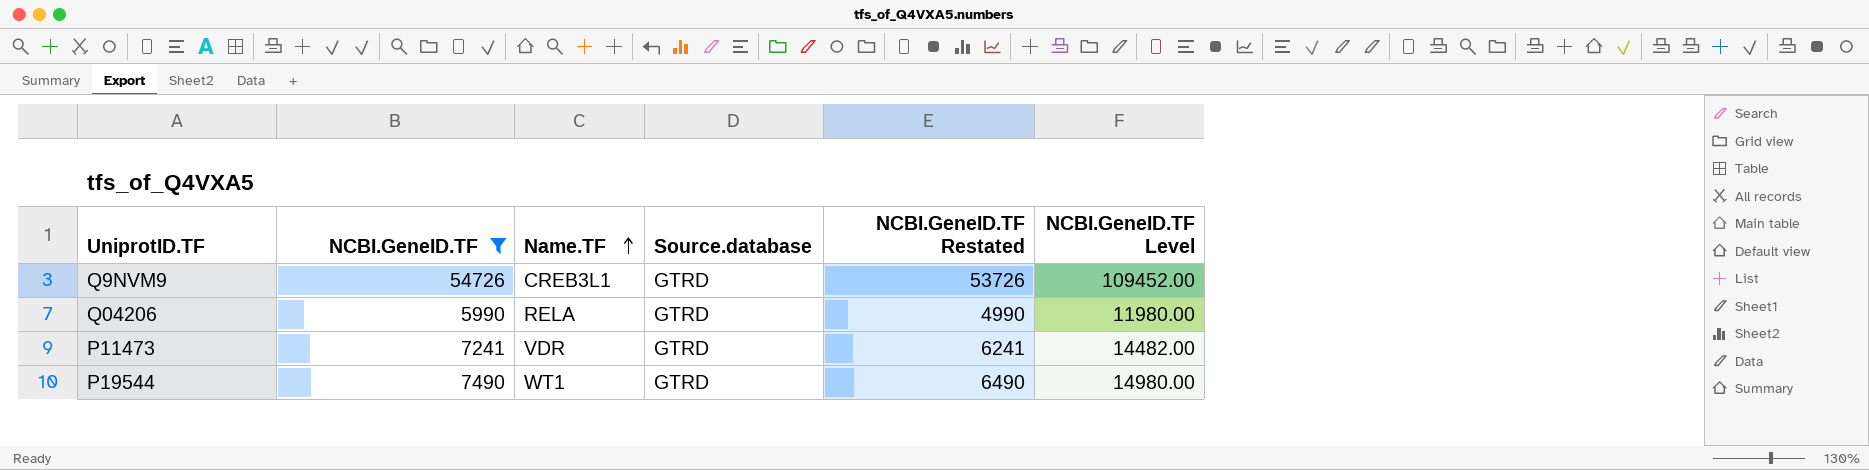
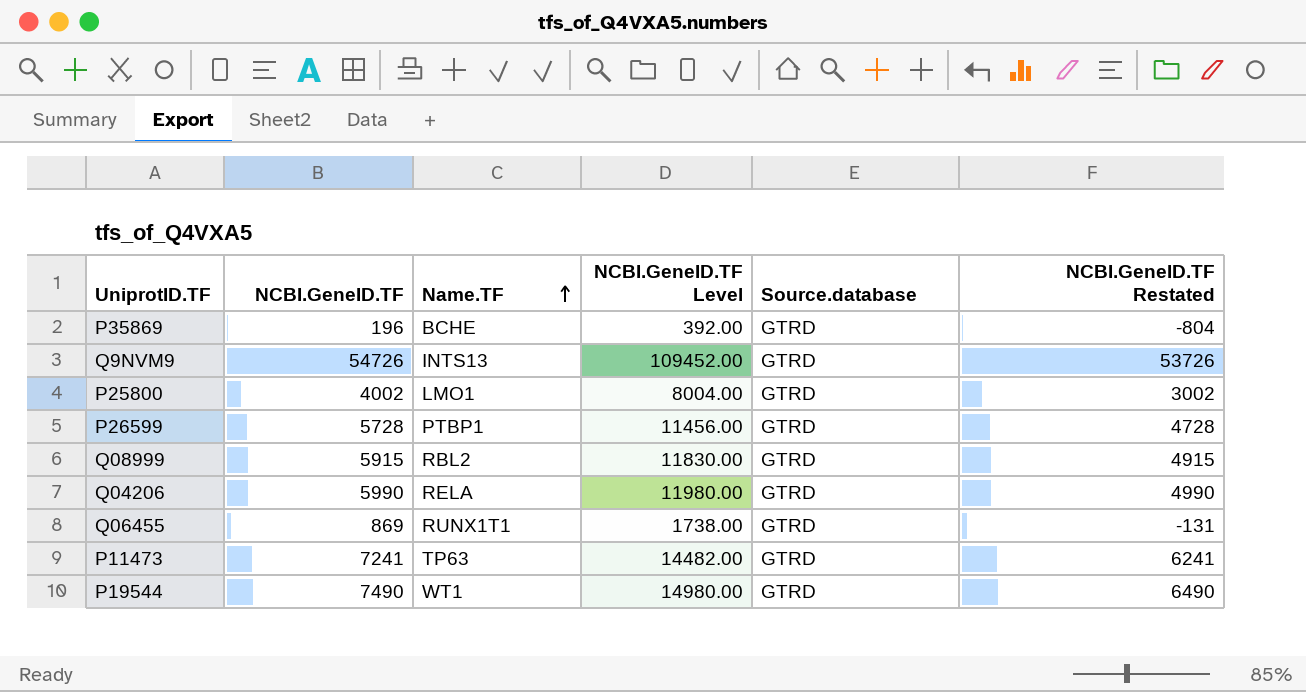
filter: NCBI.GeneID.TF >= 5990 -> none
column NCBI.GeneID.TF Level | position: 6 -> 4
Q9NVM9 | Name.TF: CREB3L1 -> INTS13
P11473 | Name.TF: VDR -> TP63

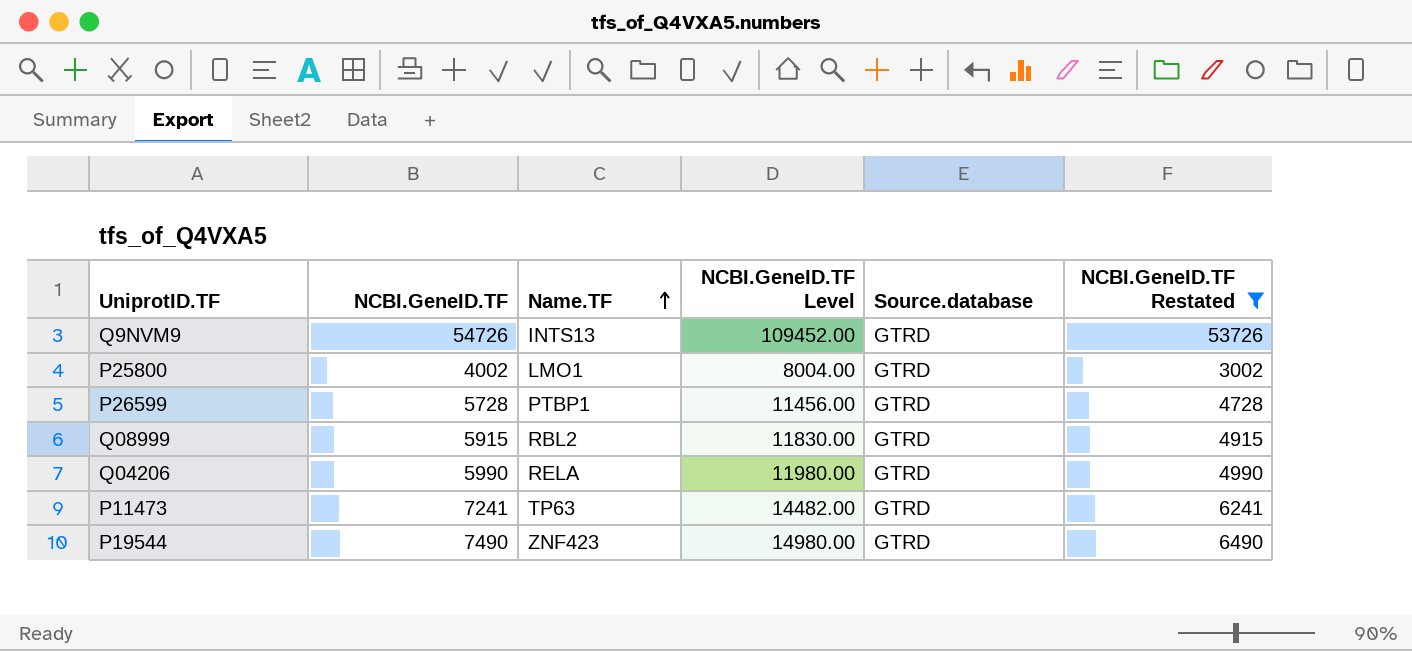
filter: none -> NCBI.GeneID.TF Restated >= 3002
P19544 | Name.TF: WT1 -> ZNF423

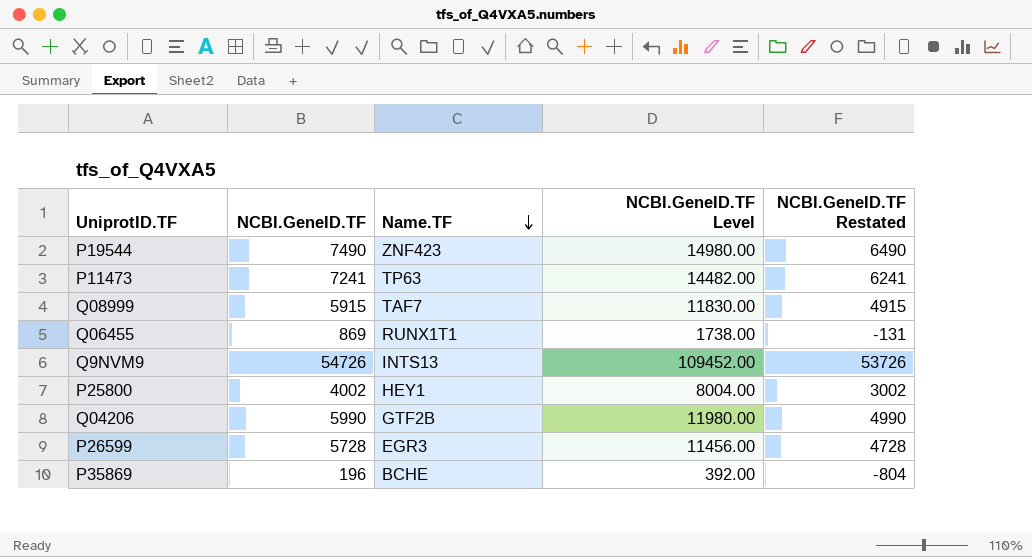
filter: NCBI.GeneID.TF Restated >= 3002 -> none
row order: Name.TF ascending -> Name.TF descending
column Source.database | position: 5 -> none
Q08999 | Name.TF: RBL2 -> TAF7
P25800 | Name.TF: LMO1 -> HEY1
Q04206 | Name.TF: RELA -> GTF2B
P26599 | Name.TF: PTBP1 -> EGR3

